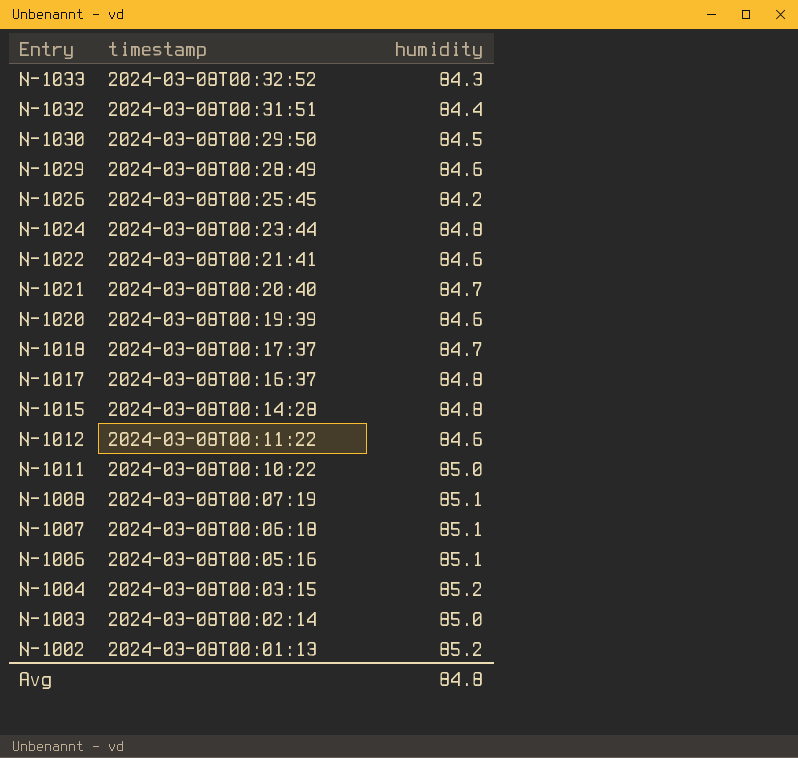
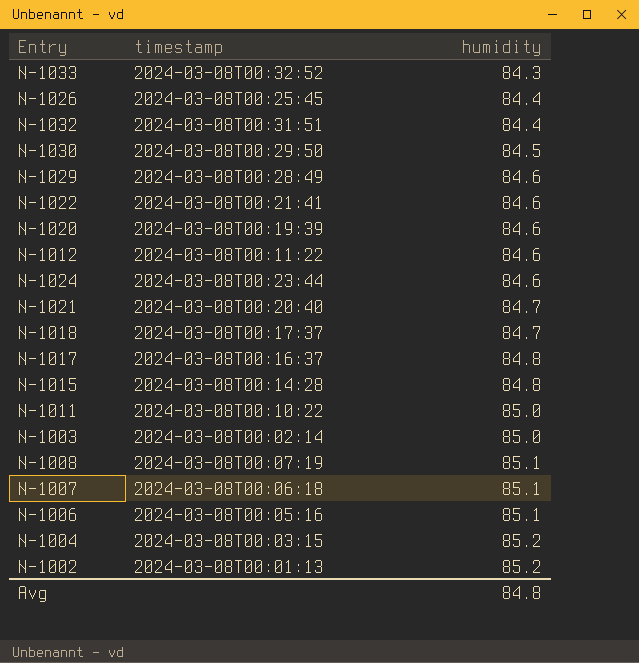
row order: Entry descending -> humidity ascending
N-1026 | humidity: 84.2 -> 84.4
N-1024 | humidity: 84.8 -> 84.6

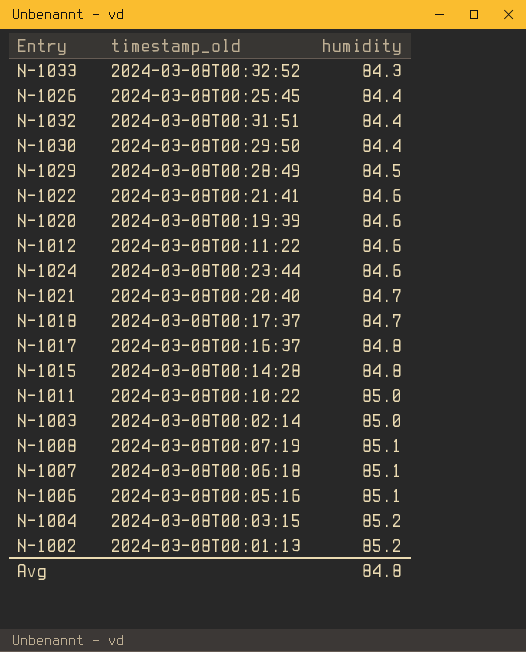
column name: timestamp -> timestamp_old
N-1030 | humidity: 84.5 -> 84.4
N-1029 | humidity: 84.6 -> 84.5

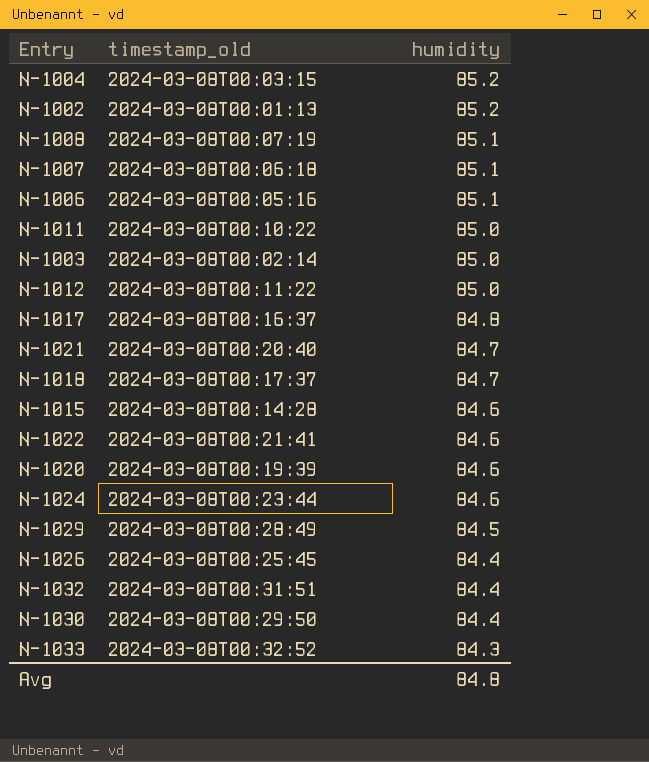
row order: humidity ascending -> humidity descending
N-1012 | humidity: 84.6 -> 85.0
N-1015 | humidity: 84.8 -> 84.6

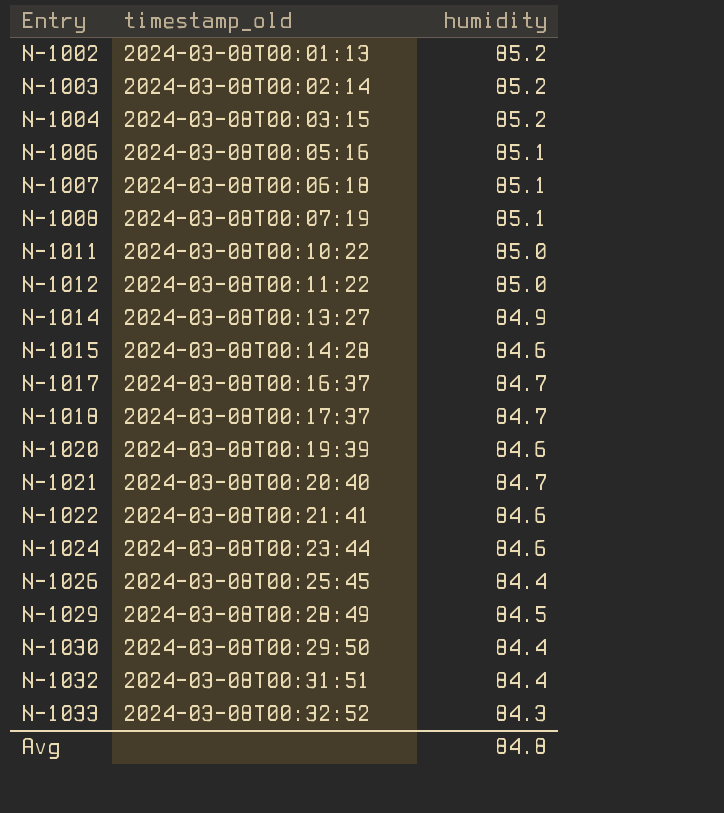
row order: humidity descending -> Entry ascending
N-1003 | humidity: 85.0 -> 85.2
row N-1014: none -> 2024-03-08T00:13:27 | 84.9
N-1017 | humidity: 84.8 -> 84.7

